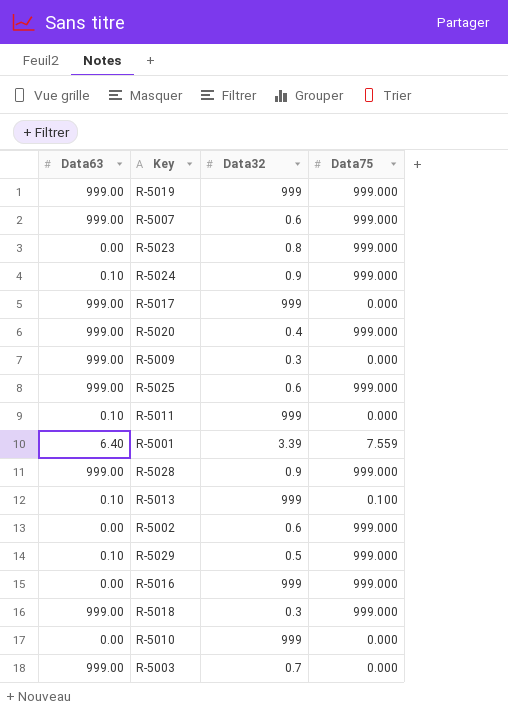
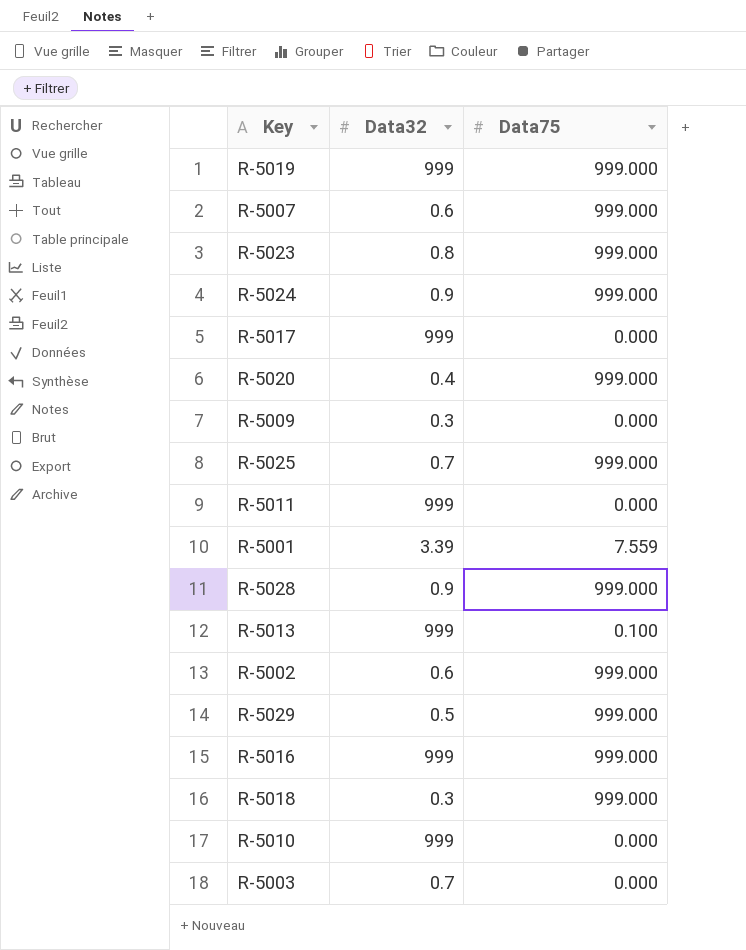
column Data63 | position: 1 -> none
R-5025 | Data32: 0.6 -> 0.7

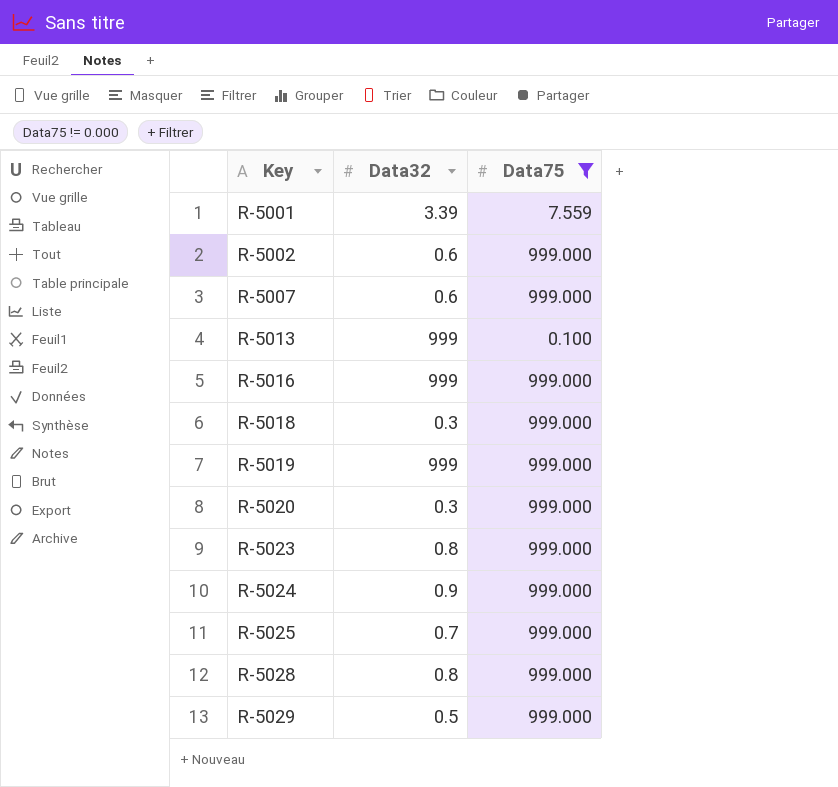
filter: none -> Data75 != 0.000
row order: none -> Key ascending
R-5020 | Data32: 0.4 -> 0.3
R-5028 | Data32: 0.9 -> 0.8

